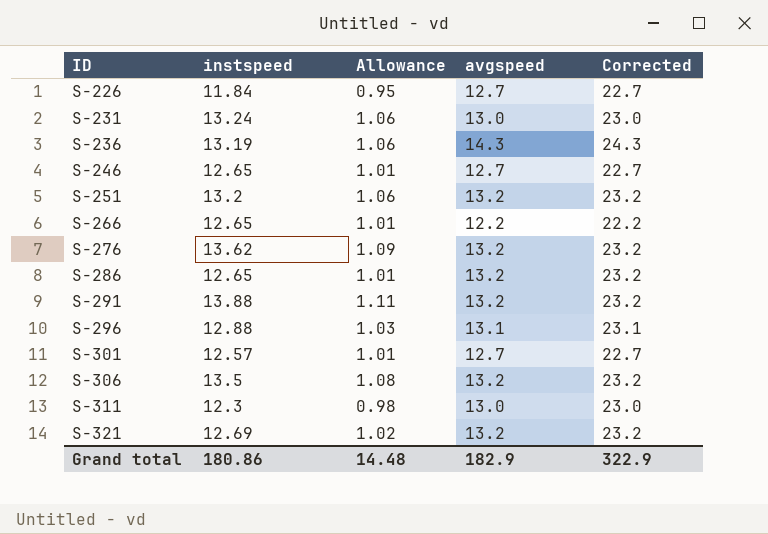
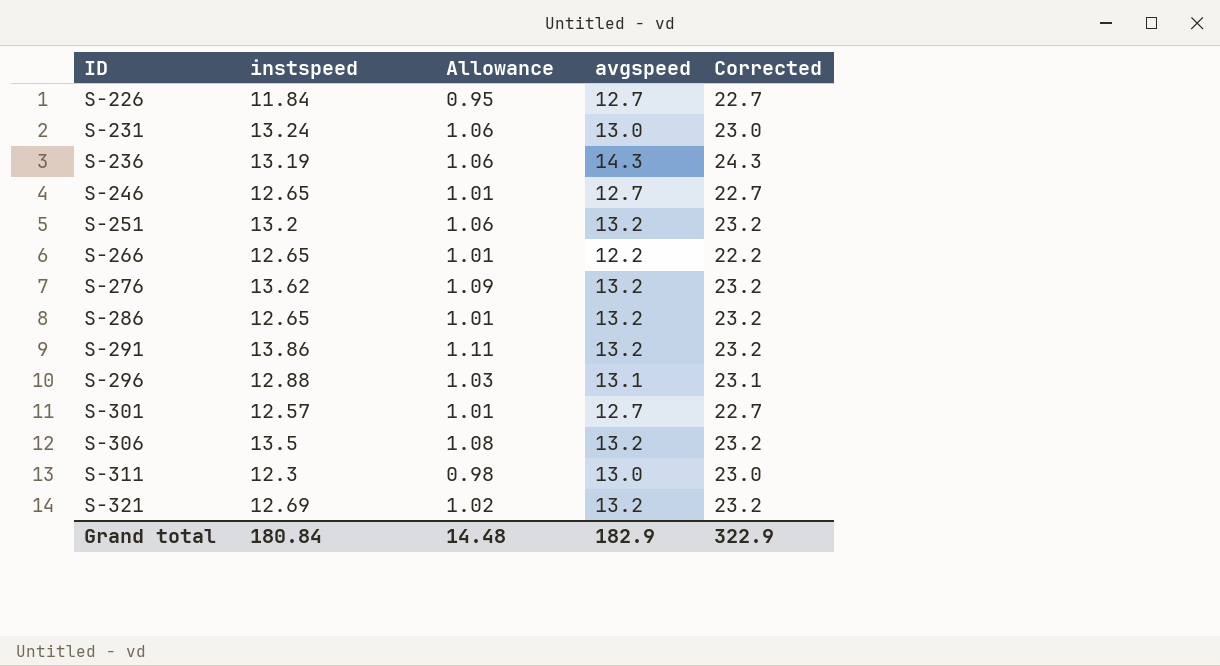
S-291 | instspeed: 13.88 -> 13.86
Grand total | instspeed: 180.86 -> 180.84

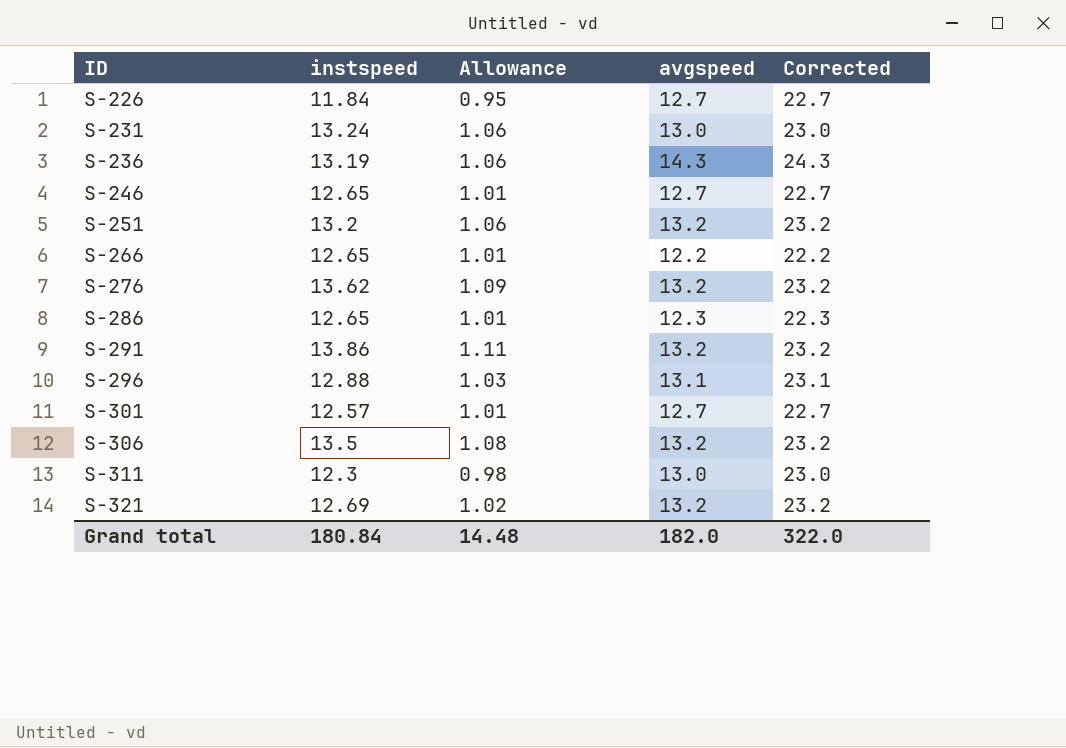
S-286 | avgspeed: 13.2 -> 12.3
S-286 | Corrected: 23.2 -> 22.3
Grand total | avgspeed: 182.9 -> 182.0
Grand total | Corrected: 322.9 -> 322.0

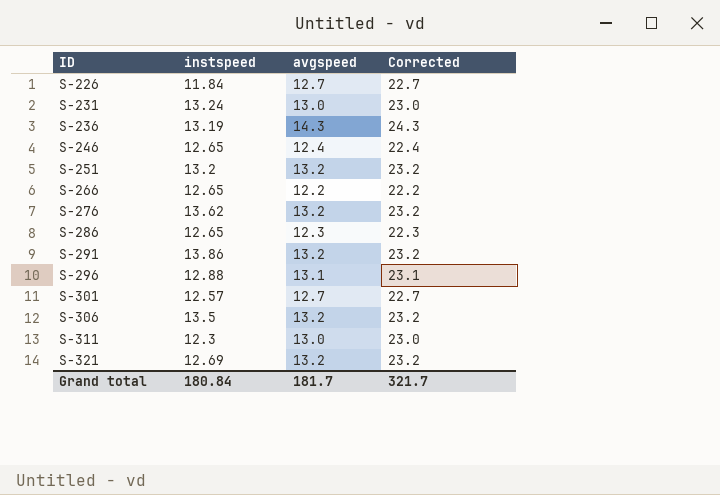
column Allowance | formula: [instspeed] * 0.08 -> none
S-246 | avgspeed: 12.7 -> 12.4
S-246 | Corrected: 22.7 -> 22.4
Grand total | avgspeed: 182.0 -> 181.7
Grand total | Corrected: 322.0 -> 321.7

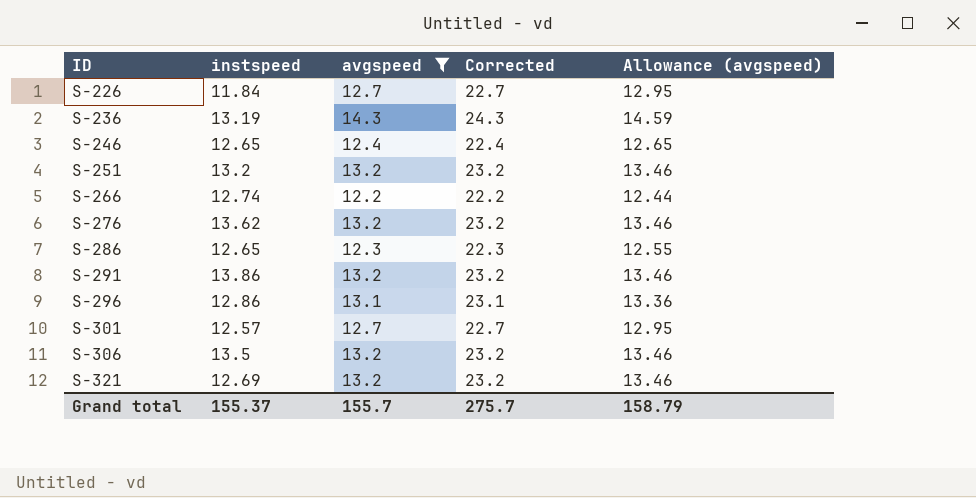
filter: none -> avgspeed != 13.0
column Allowance (avgspeed) | formula: none -> [avgspeed] * 1.02
S-266 | instspeed: 12.65 -> 12.74
S-296 | instspeed: 12.88 -> 12.86
Grand total | instspeed: 180.84 -> 155.37
Grand total | avgspeed: 181.7 -> 155.7
Grand total | Corrected: 321.7 -> 275.7

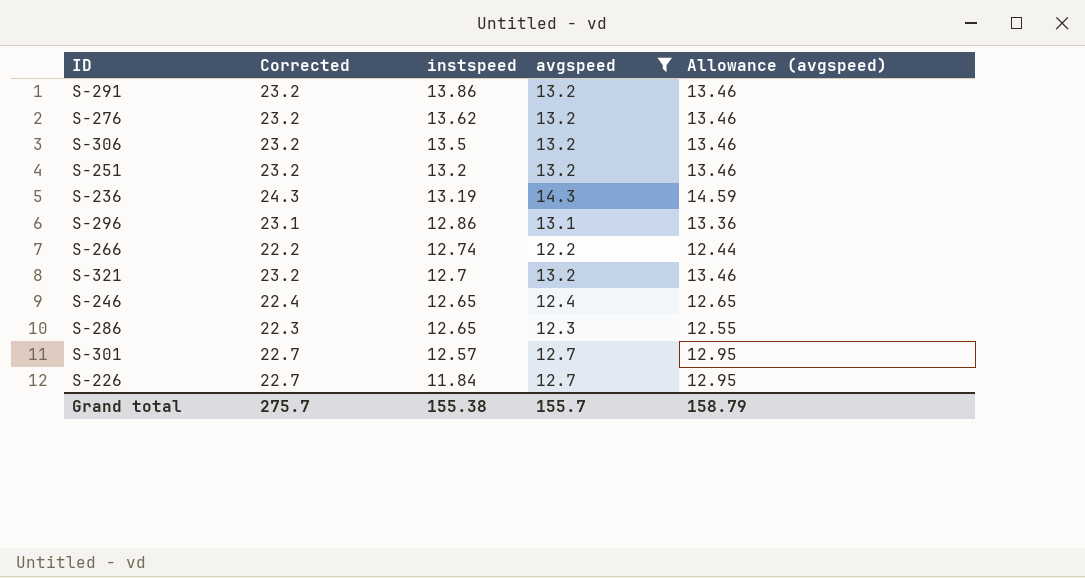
row order: ID ascending -> instspeed descending
column Corrected | position: 4 -> 2
S-321 | instspeed: 12.69 -> 12.7
Grand total | instspeed: 155.37 -> 155.38

